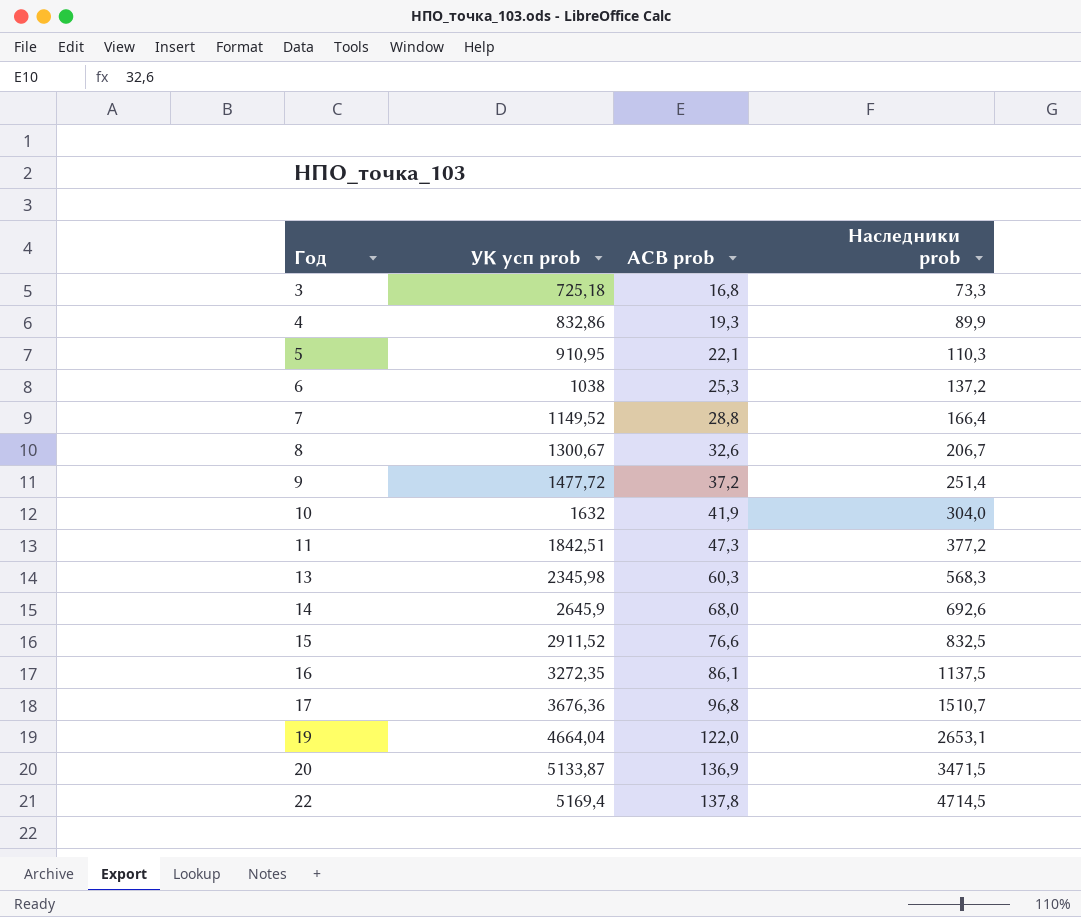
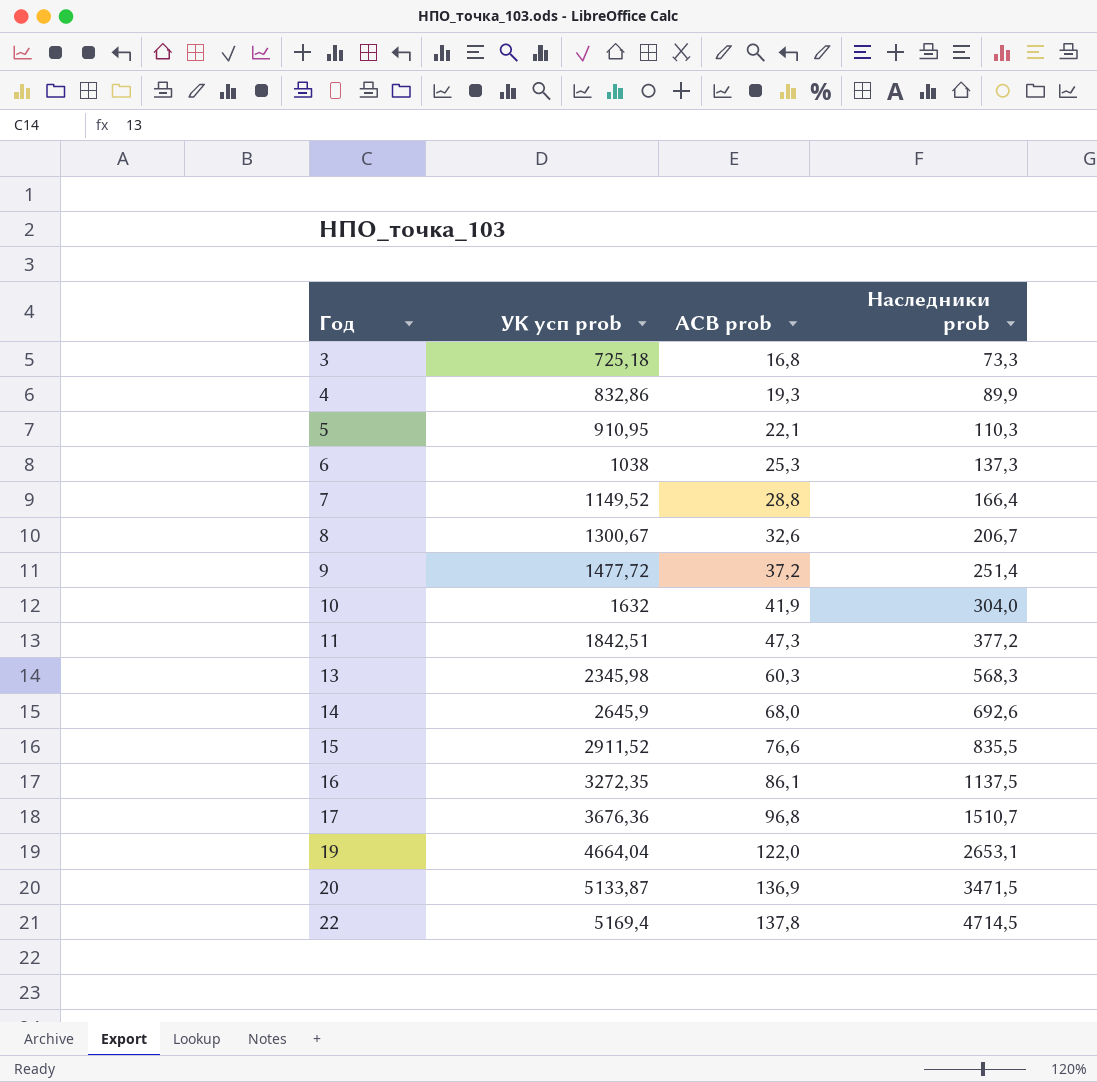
6 | Наследники prob: 137,2 -> 137,3
15 | Наследники prob: 832,5 -> 835,5

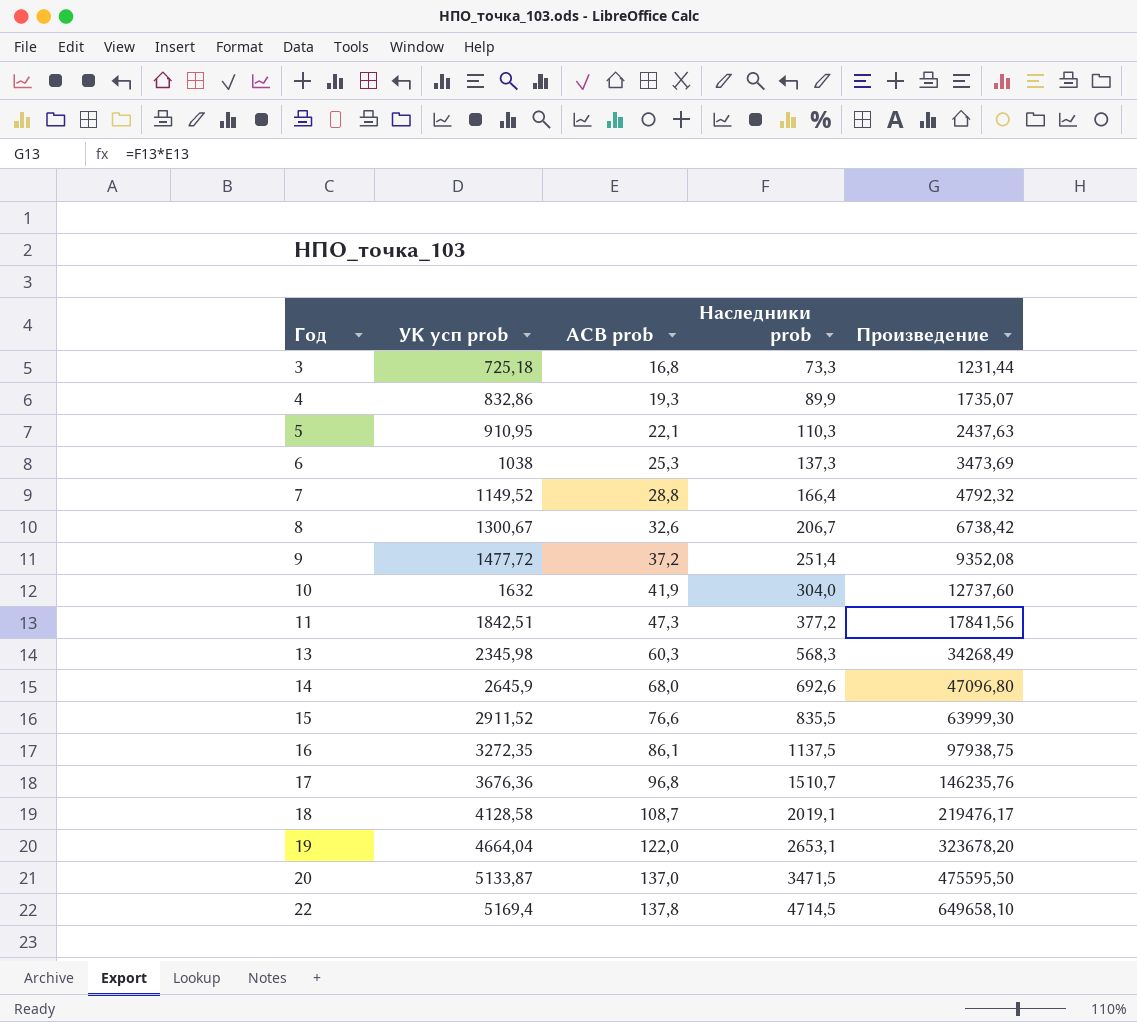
column Произведение | formula: none -> [АСВ prob] * [Наследники prob]
row 18: none -> 4128,58 | 108,7 | 2019,1 | 219476,17
20 | АСВ prob: 136,9 -> 137,0

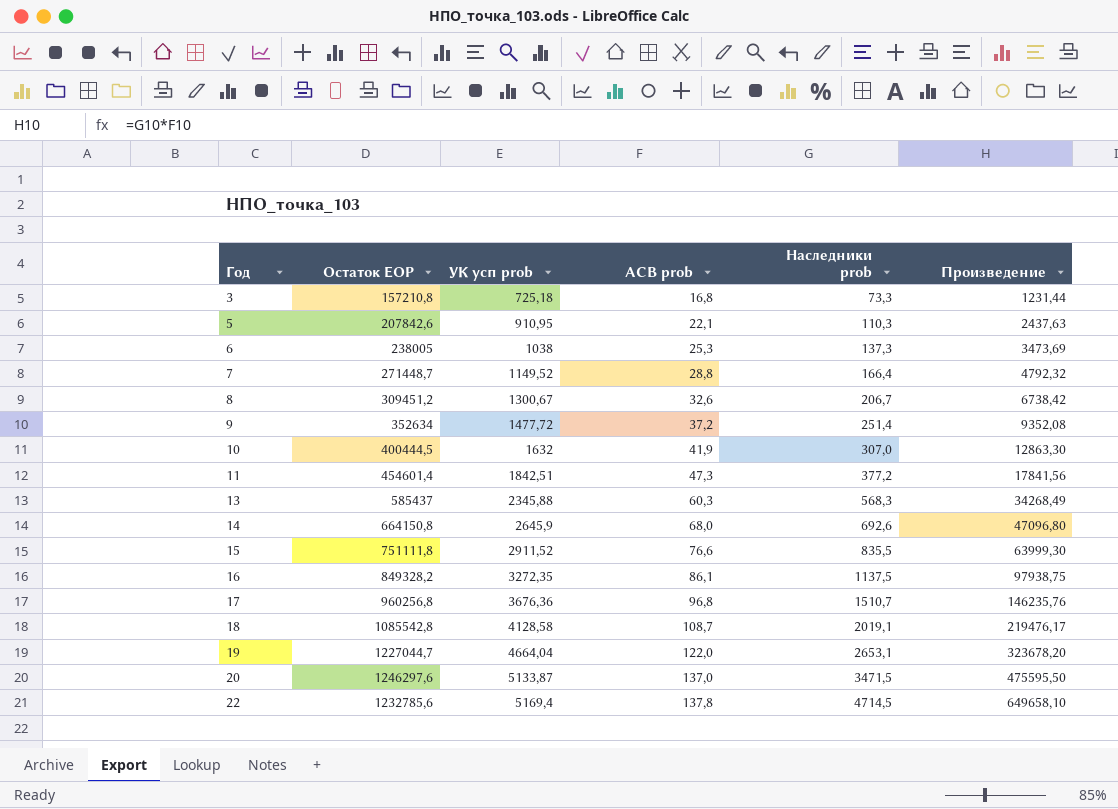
column Остаток EOP | position: none -> 2
row 4: 832,86 | 19,3 | 89,9 | 1735,07 -> none
10 | Наследники prob: 304,0 -> 307,0
10 | Произведение: 12737,60 -> 12863,30
13 | УК усп prob: 2345,98 -> 2345,88

